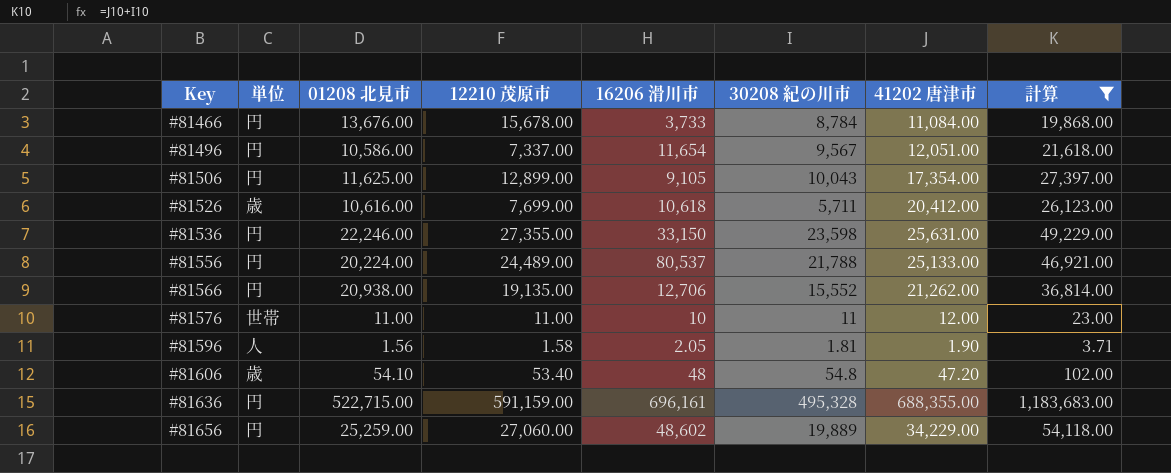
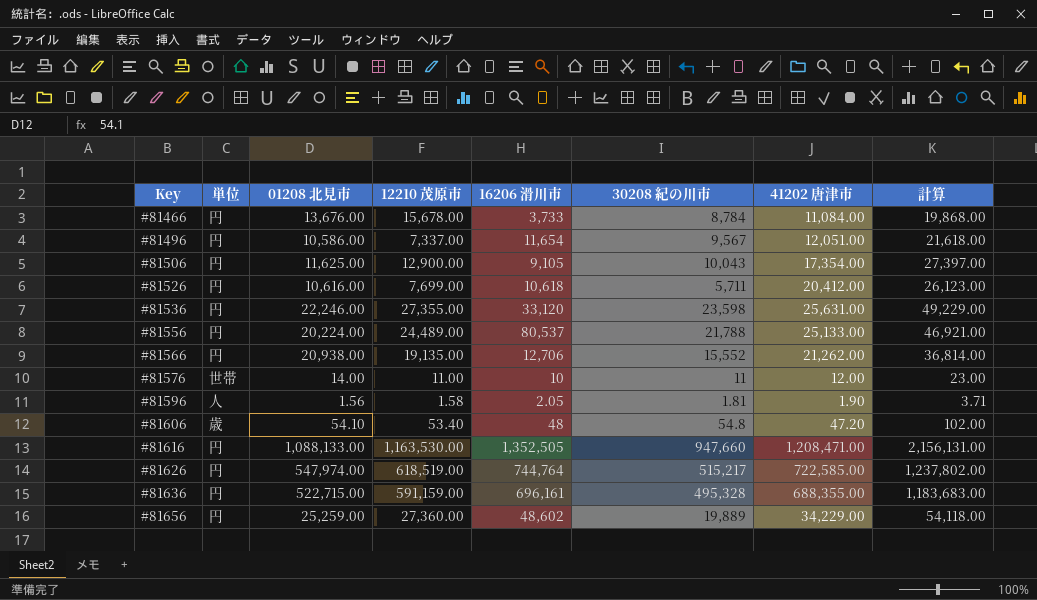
filter: 計算 <= 1,183,683.00 -> none
#81506 | 12210 茂原市: 12,899.00 -> 12,900.00
#81526 | 単位: 歳 -> 円
#81536 | 16206 滑川市: 33,150 -> 33,120
#81576 | 01208 北見市: 11.00 -> 14.00
#81656 | 12210 茂原市: 27,060.00 -> 27,360.00

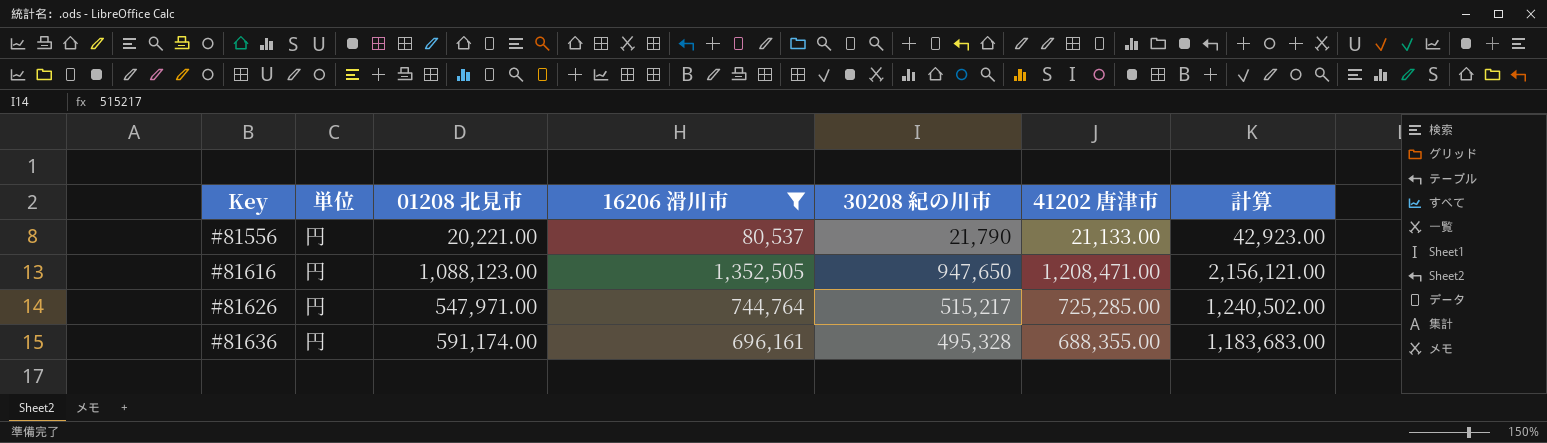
filter: none -> 16206 滑川市 >= 80,537
column 12210 茂原市 | position: 4 -> none
#81556 | 01208 北見市: 20,224.00 -> 20,221.00
#81556 | 30208 紀の川市: 21,788 -> 21,790
#81556 | 41202 唐津市: 25,133.00 -> 21,133.00
#81556 | 計算: 46,921.00 -> 42,923.00
#81616 | 01208 北見市: 1,088,133.00 -> 1,088,123.00
#81616 | 30208 紀の川市: 947,660 -> 947,650
#81616 | 計算: 2,156,131.00 -> 2,156,121.00
#81626 | 01208 北見市: 547,974.00 -> 547,971.00
#81626 | 41202 唐津市: 722,585.00 -> 725,285.00
#81626 | 計算: 1,237,802.00 -> 1,240,502.00
#81636 | 01208 北見市: 522,715.00 -> 591,174.00

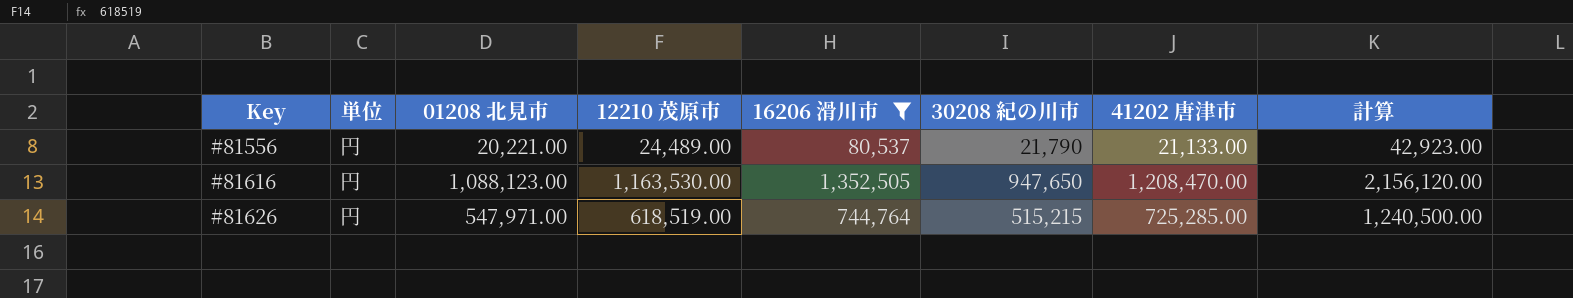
column 12210 茂原市 | position: none -> 4
row #81636: 円 | 591,174.00 | 696,161 | 495,328 | 688,355.00 | 1,183,683.00 -> none
#81616 | 41202 唐津市: 1,208,471.00 -> 1,208,470.00
#81616 | 計算: 2,156,121.00 -> 2,156,120.00
#81626 | 30208 紀の川市: 515,217 -> 515,215
#81626 | 計算: 1,240,502.00 -> 1,240,500.00

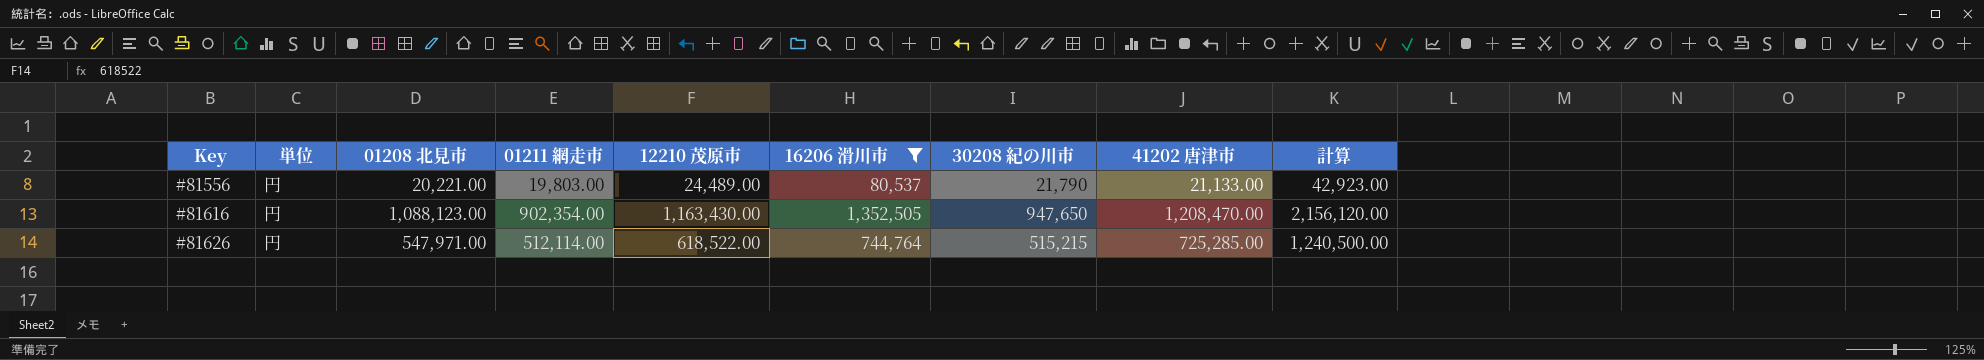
column 01211 網走市 | position: none -> 4
#81616 | 12210 茂原市: 1,163,530.00 -> 1,163,430.00
#81626 | 12210 茂原市: 618,519.00 -> 618,522.00

